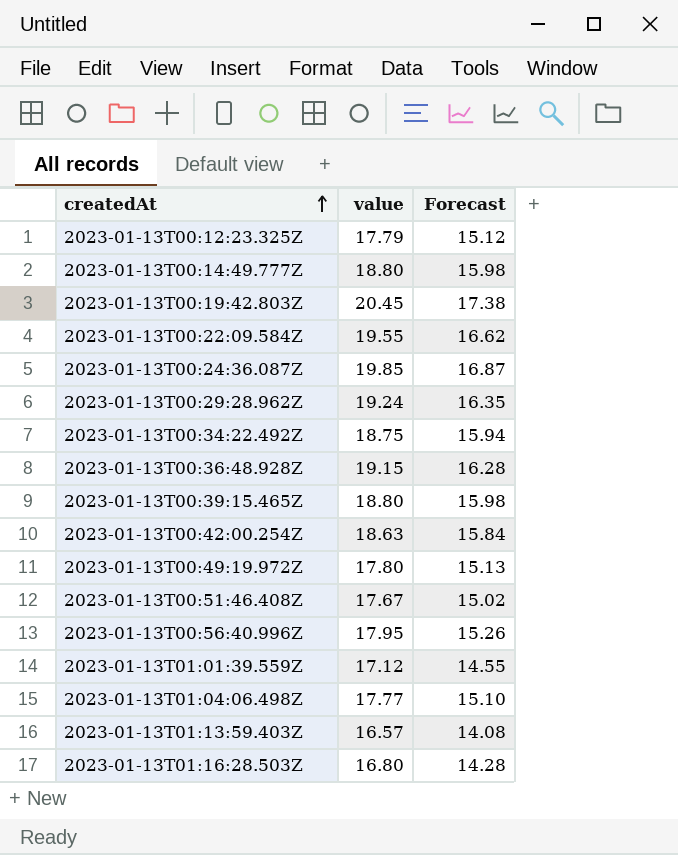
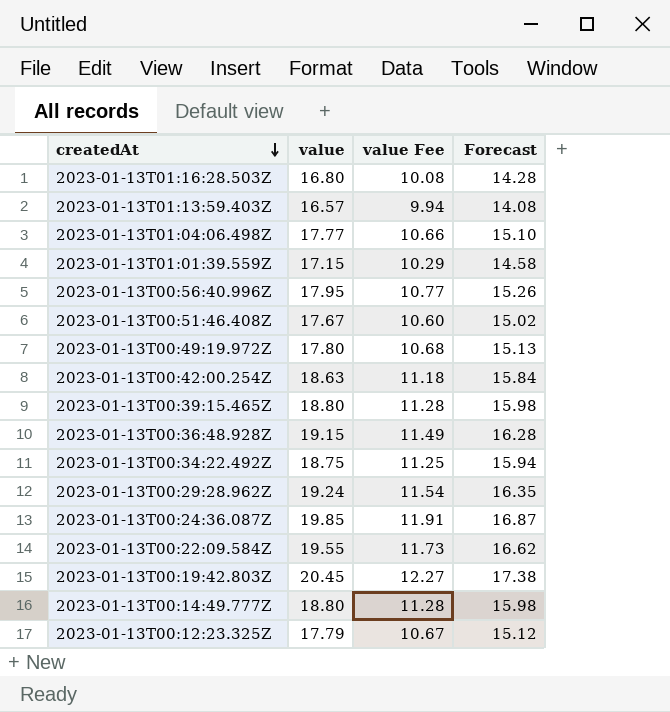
row order: createdAt ascending -> createdAt descending
column value Fee | formula: none -> [value] * 0.6
2023-01-13T01:01:39.559Z | value: 17.12 -> 17.15
2023-01-13T01:01:39.559Z | Forecast: 14.55 -> 14.58

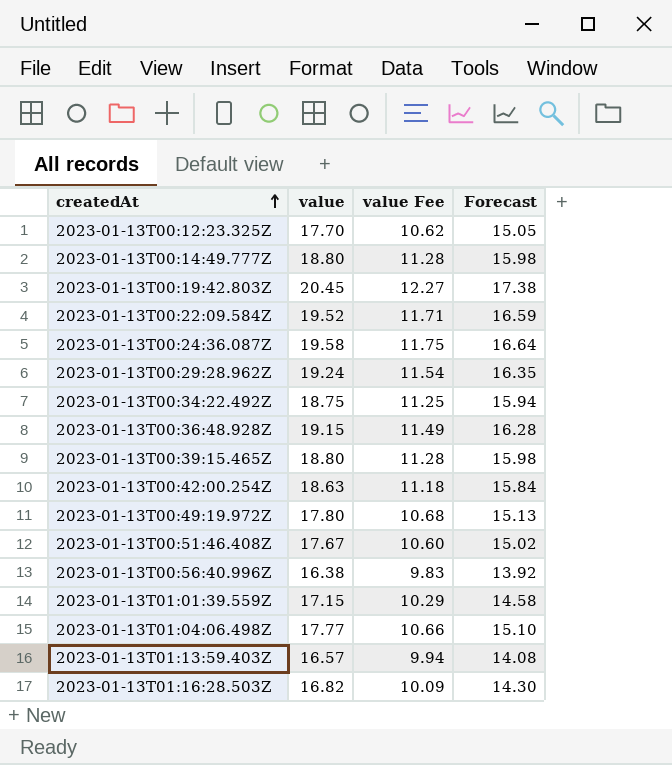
row order: createdAt descending -> createdAt ascending
2023-01-13T00:12:23.325Z | value: 17.79 -> 17.70
2023-01-13T00:12:23.325Z | value Fee: 10.67 -> 10.62
2023-01-13T00:12:23.325Z | Forecast: 15.12 -> 15.05
2023-01-13T00:22:09.584Z | value: 19.55 -> 19.52
2023-01-13T00:22:09.584Z | value Fee: 11.73 -> 11.71
2023-01-13T00:22:09.584Z | Forecast: 16.62 -> 16.59
2023-01-13T00:24:36.087Z | value: 19.85 -> 19.58
2023-01-13T00:24:36.087Z | value Fee: 11.91 -> 11.75
2023-01-13T00:24:36.087Z | Forecast: 16.87 -> 16.64
2023-01-13T00:56:40.996Z | value: 17.95 -> 16.38
2023-01-13T00:56:40.996Z | value Fee: 10.77 -> 9.83
2023-01-13T00:56:40.996Z | Forecast: 15.26 -> 13.92
2023-01-13T01:16:28.503Z | value: 16.80 -> 16.82
2023-01-13T01:16:28.503Z | value Fee: 10.08 -> 10.09
2023-01-13T01:16:28.503Z | Forecast: 14.28 -> 14.30

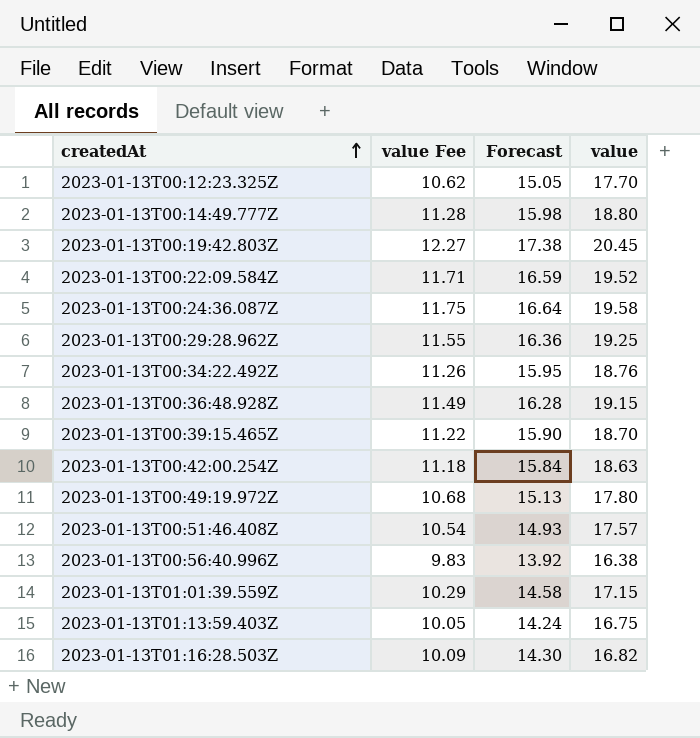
column value | position: 2 -> 4
row 2023-01-13T01:04:06.498Z: 17.77 | 10.66 | 15.10 -> none
2023-01-13T00:29:28.962Z | value Fee: 11.54 -> 11.55
2023-01-13T00:29:28.962Z | Forecast: 16.35 -> 16.36
2023-01-13T00:29:28.962Z | value: 19.24 -> 19.25
2023-01-13T00:34:22.492Z | value Fee: 11.25 -> 11.26
2023-01-13T00:34:22.492Z | Forecast: 15.94 -> 15.95
2023-01-13T00:34:22.492Z | value: 18.75 -> 18.76
2023-01-13T00:39:15.465Z | value Fee: 11.28 -> 11.22
2023-01-13T00:39:15.465Z | Forecast: 15.98 -> 15.90
2023-01-13T00:39:15.465Z | value: 18.80 -> 18.70
2023-01-13T00:51:46.408Z | value Fee: 10.60 -> 10.54
2023-01-13T00:51:46.408Z | Forecast: 15.02 -> 14.93
2023-01-13T00:51:46.408Z | value: 17.67 -> 17.57
2023-01-13T01:13:59.403Z | value Fee: 9.94 -> 10.05
2023-01-13T01:13:59.403Z | Forecast: 14.08 -> 14.24
2023-01-13T01:13:59.403Z | value: 16.57 -> 16.75

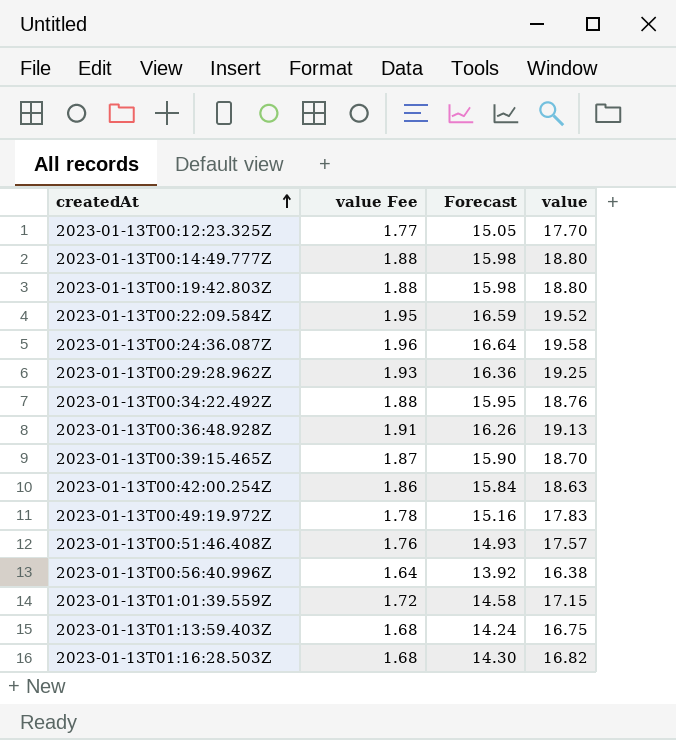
column value Fee | formula: [value] * 0.6 -> [value] * 0.1
2023-01-13T00:19:42.803Z | Forecast: 17.38 -> 15.98
2023-01-13T00:19:42.803Z | value: 20.45 -> 18.80
2023-01-13T00:36:48.928Z | Forecast: 16.28 -> 16.26
2023-01-13T00:36:48.928Z | value: 19.15 -> 19.13
2023-01-13T00:49:19.972Z | Forecast: 15.13 -> 15.16
2023-01-13T00:49:19.972Z | value: 17.80 -> 17.83

